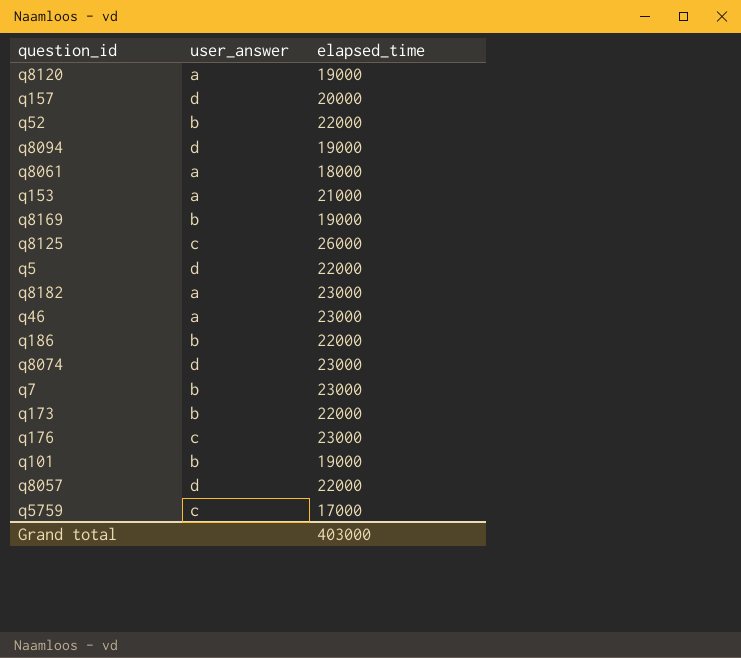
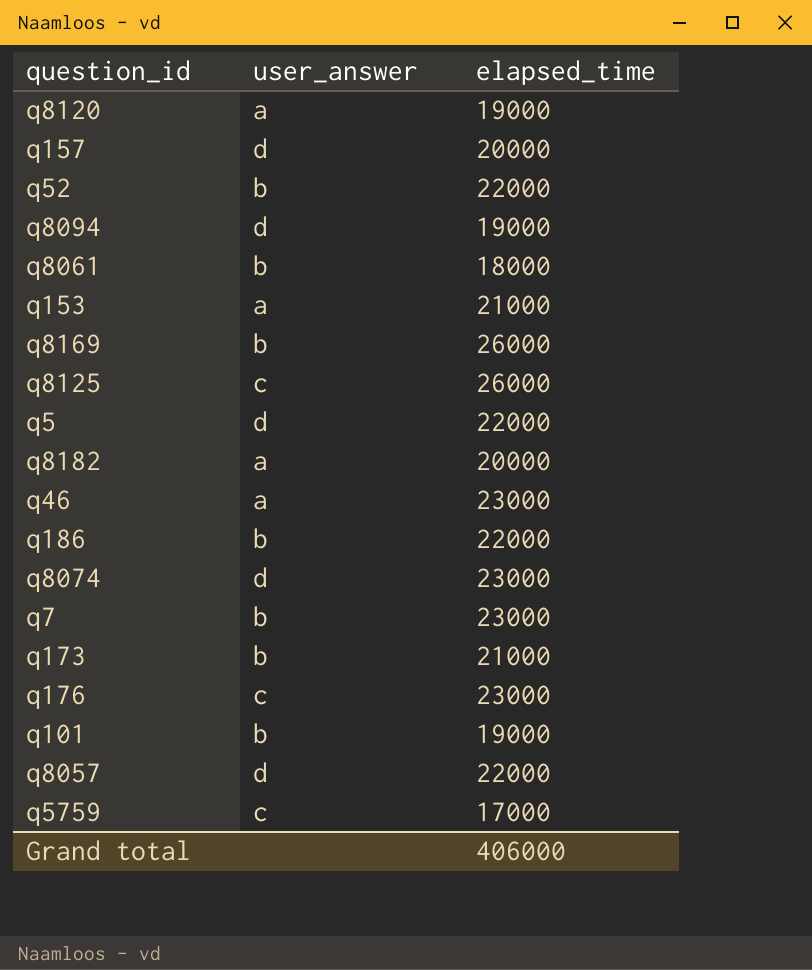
q8061 | user_answer: a -> b
q8169 | elapsed_time: 19000 -> 26000
q8182 | elapsed_time: 23000 -> 20000
q173 | elapsed_time: 22000 -> 21000
Grand total | elapsed_time: 403000 -> 406000

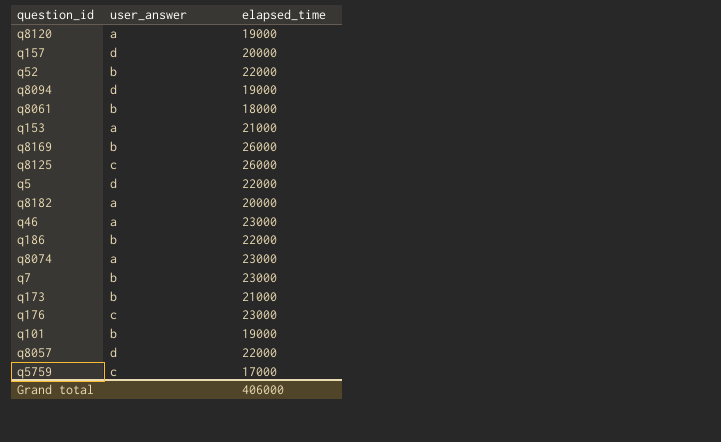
q8074 | user_answer: d -> a

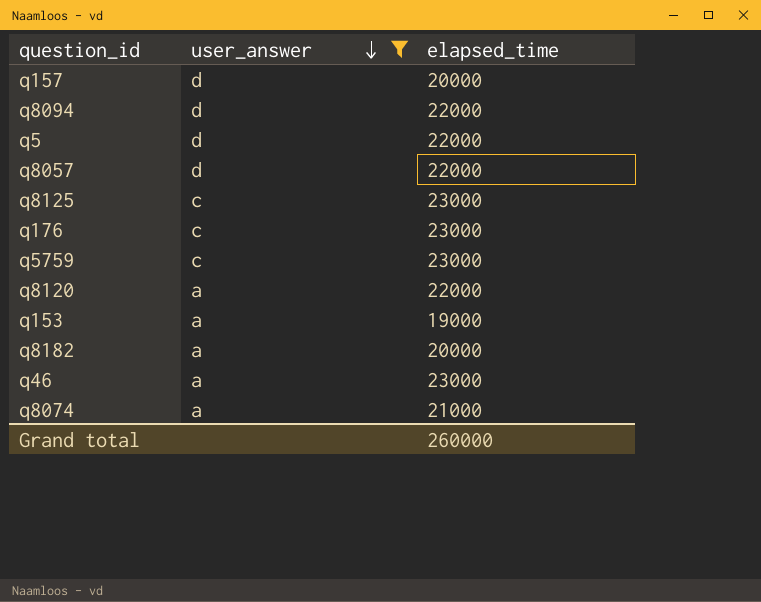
filter: none -> user_answer != b
row order: none -> user_answer descending
q8094 | elapsed_time: 19000 -> 22000
q8125 | elapsed_time: 26000 -> 23000
q5759 | elapsed_time: 17000 -> 23000
q8120 | elapsed_time: 19000 -> 22000
q153 | elapsed_time: 21000 -> 19000
q8074 | elapsed_time: 23000 -> 21000
Grand total | elapsed_time: 406000 -> 260000

